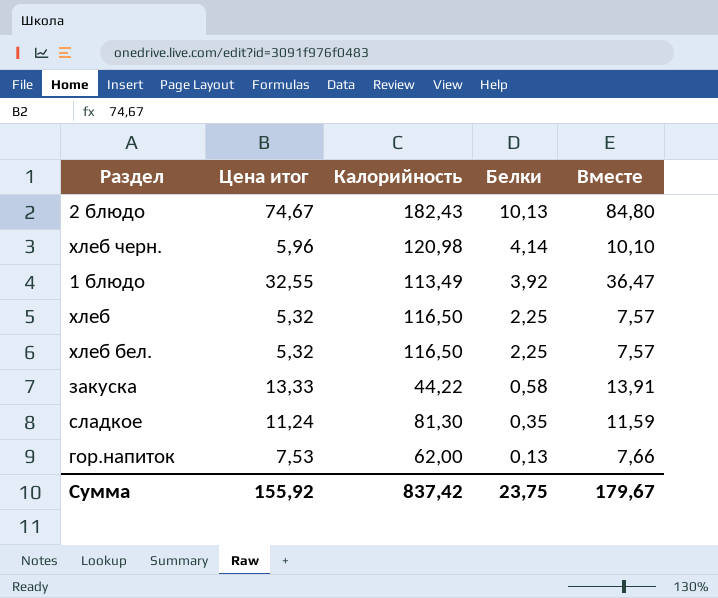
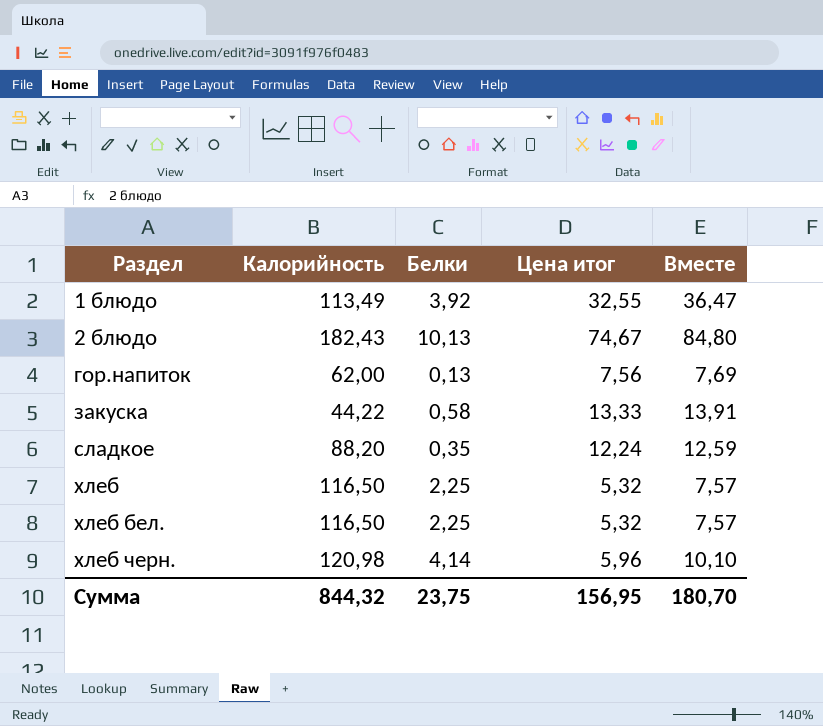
row order: Белки descending -> Раздел ascending
column Цена итог | position: 2 -> 4
гор.напиток | Цена итог: 7,53 -> 7,56
гор.напиток | Вместе: 7,66 -> 7,69
сладкое | Калорийность: 81,30 -> 88,20
сладкое | Цена итог: 11,24 -> 12,24
сладкое | Вместе: 11,59 -> 12,59
Сумма | Калорийность: 837,42 -> 844,32
Сумма | Цена итог: 155,92 -> 156,95
Сумма | Вместе: 179,67 -> 180,70

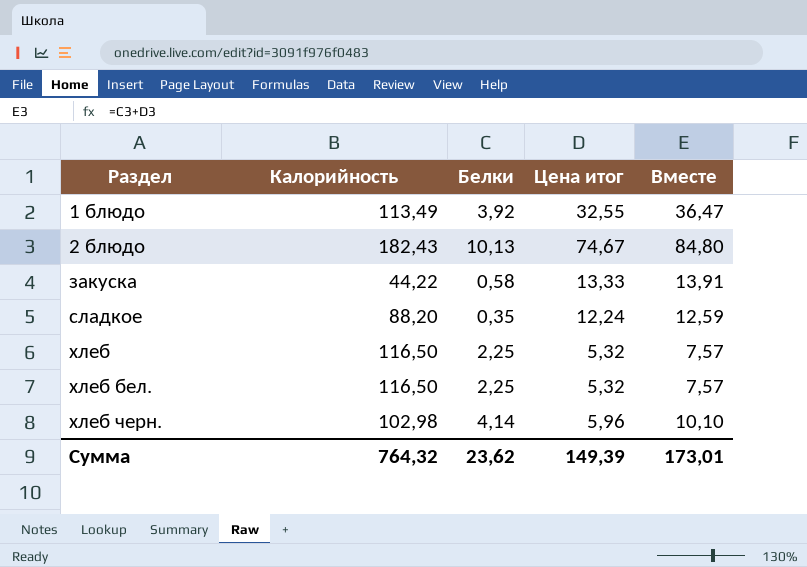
row гор.напиток: 62,00 | 0,13 | 7,56 | 7,69 -> none
хлеб черн. | Калорийность: 120,98 -> 102,98
Сумма | Калорийность: 844,32 -> 764,32
Сумма | Белки: 23,75 -> 23,62
Сумма | Цена итог: 156,95 -> 149,39
Сумма | Вместе: 180,70 -> 173,01

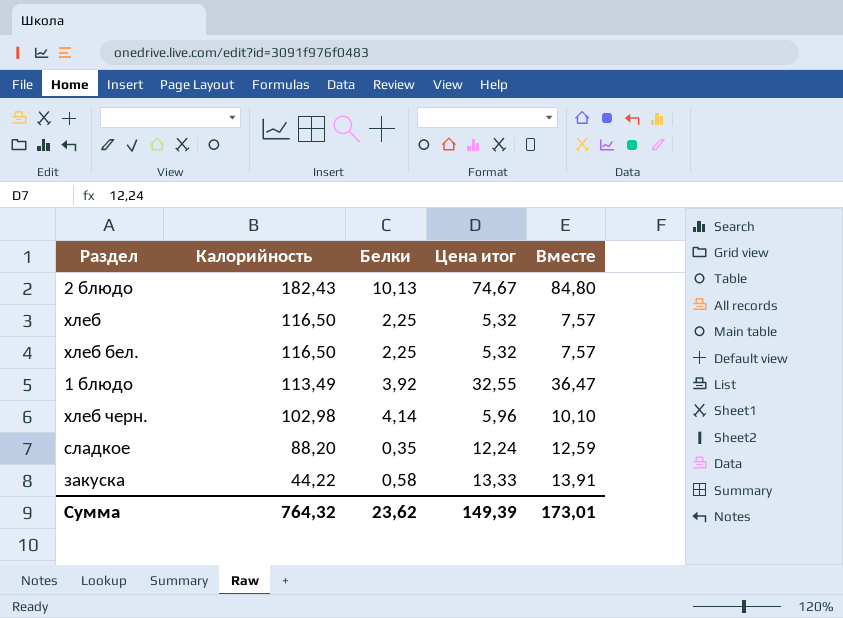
row order: Раздел ascending -> Калорийность descending

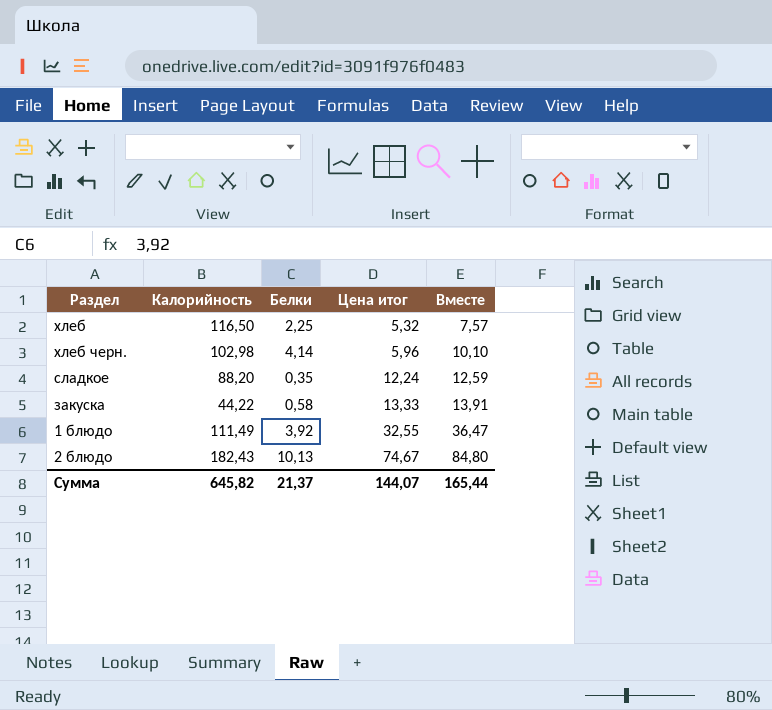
row order: Калорийность descending -> Цена итог ascending
row хлеб бел.: 116,50 | 2,25 | 5,32 | 7,57 -> none
1 блюдо | Калорийность: 113,49 -> 111,49
Сумма | Калорийность: 764,32 -> 645,82
Сумма | Белки: 23,62 -> 21,37
Сумма | Цена итог: 149,39 -> 144,07
Сумма | Вместе: 173,01 -> 165,44

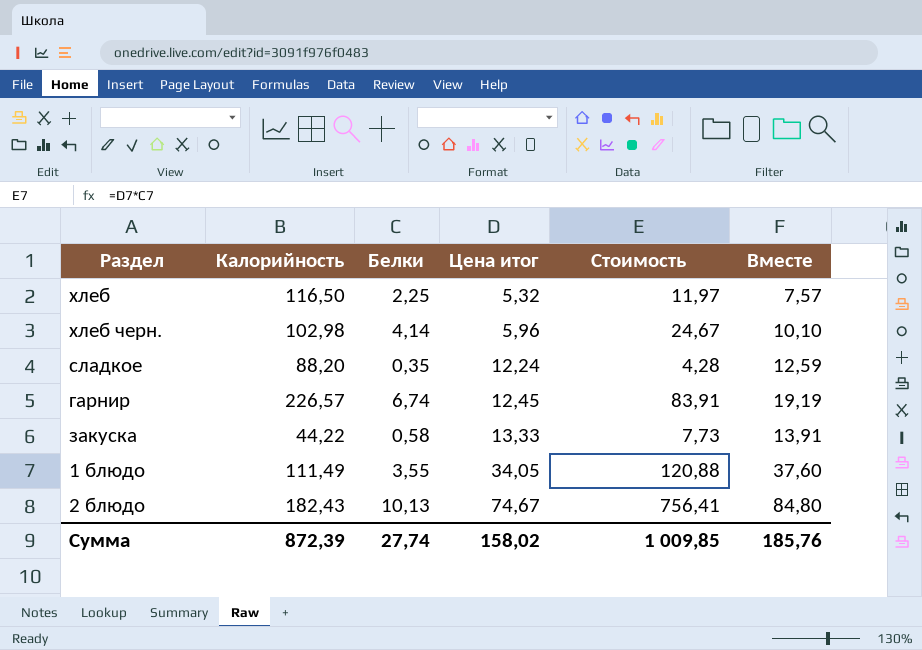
column Стоимость | formula: none -> [Белки] * [Цена итог]
row гарнир: none -> 226,57 | 6,74 | 12,45 | 83,91 | 19,19
1 блюдо | Белки: 3,92 -> 3,55
1 блюдо | Цена итог: 32,55 -> 34,05
1 блюдо | Вместе: 36,47 -> 37,60
Сумма | Калорийность: 645,82 -> 872,39
Сумма | Белки: 21,37 -> 27,74
Сумма | Цена итог: 144,07 -> 158,02
Сумма | Вместе: 165,44 -> 185,76

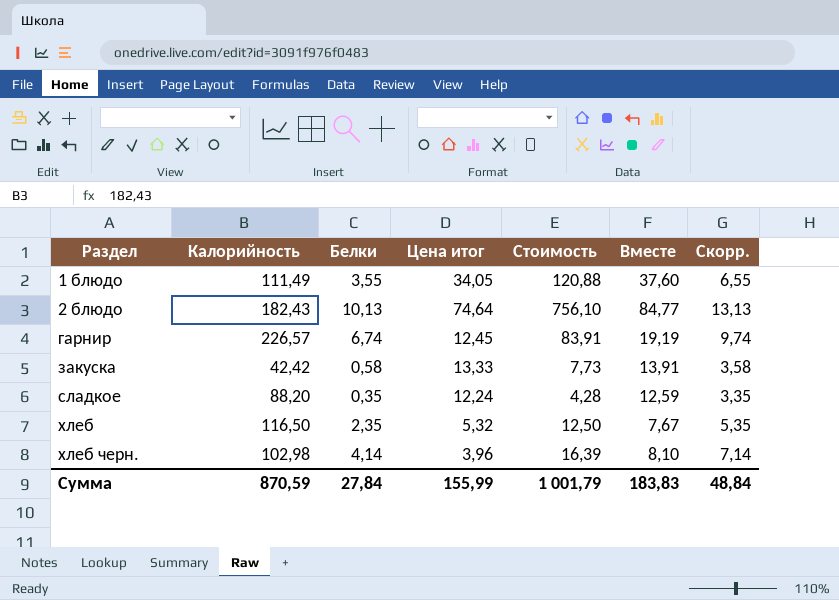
row order: Цена итог ascending -> Раздел ascending
column Скорр. | formula: none -> [Белки] + 3
2 блюдо | Цена итог: 74,67 -> 74,64
2 блюдо | Стоимость: 756,41 -> 756,10
2 блюдо | Вместе: 84,80 -> 84,77
закуска | Калорийность: 44,22 -> 42,42
хлеб | Белки: 2,25 -> 2,35
хлеб | Стоимость: 11,97 -> 12,50
хлеб | Вместе: 7,57 -> 7,67
хлеб черн. | Цена итог: 5,96 -> 3,96
хлеб черн. | Стоимость: 24,67 -> 16,39
хлеб черн. | Вместе: 10,10 -> 8,10
Сумма | Калорийность: 872,39 -> 870,59
Сумма | Белки: 27,74 -> 27,84
Сумма | Цена итог: 158,02 -> 155,99
Сумма | Стоимость: 1 009,85 -> 1 001,79
Сумма | Вместе: 185,76 -> 183,83

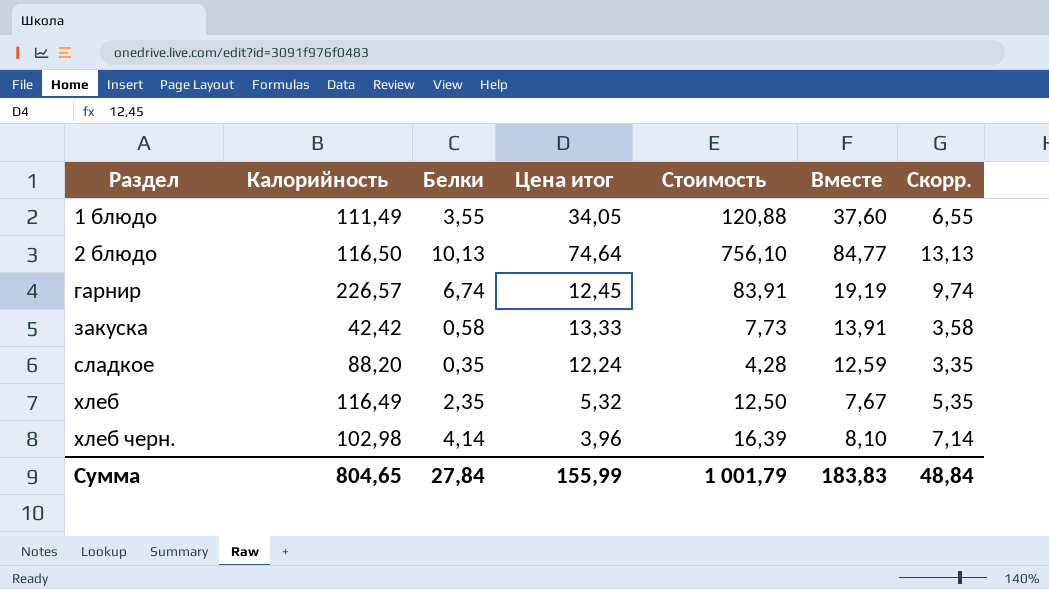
2 блюдо | Калорийность: 182,43 -> 116,50
хлеб | Калорийность: 116,50 -> 116,49
Сумма | Калорийность: 870,59 -> 804,65

